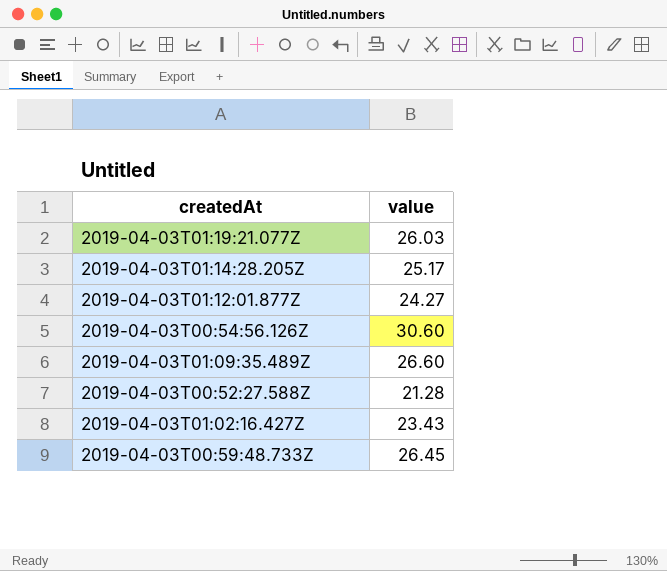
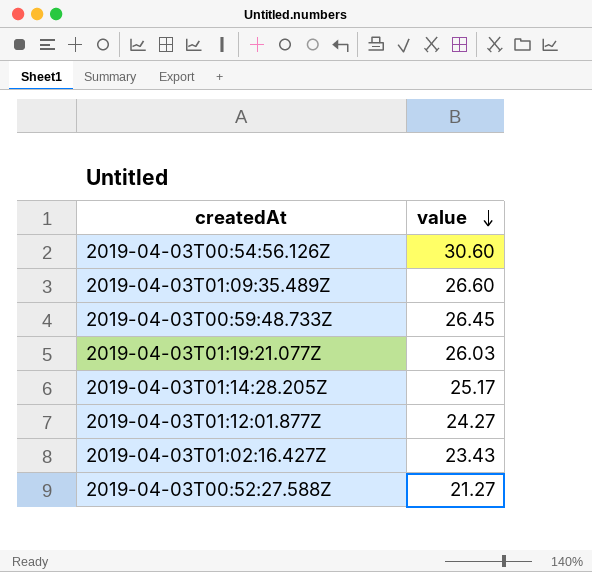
row order: none -> value descending
2019-04-03T00:52:27.588Z | value: 21.28 -> 21.27

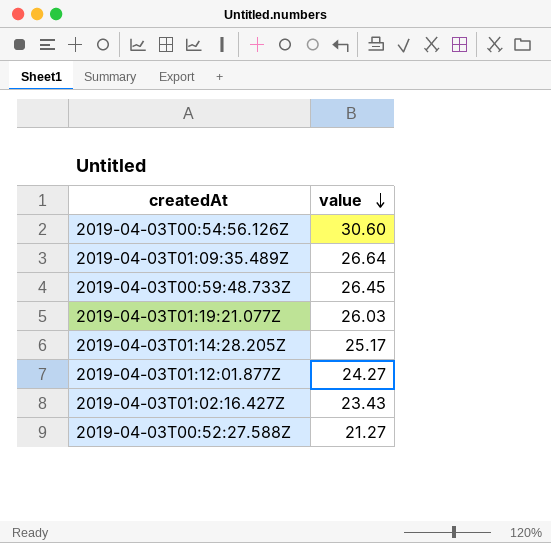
2019-04-03T01:09:35.489Z | value: 26.60 -> 26.64

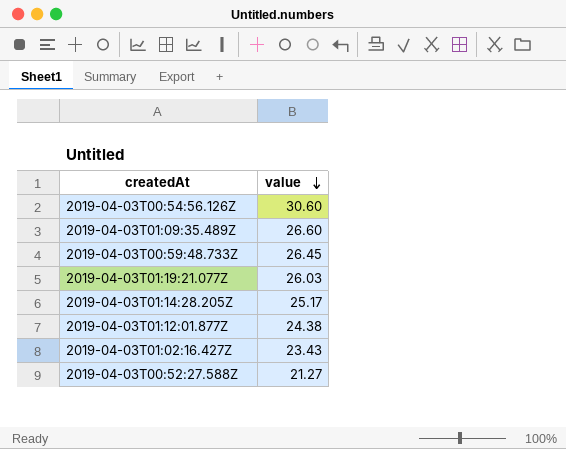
2019-04-03T01:09:35.489Z | value: 26.64 -> 26.60
2019-04-03T01:12:01.877Z | value: 24.27 -> 24.38

